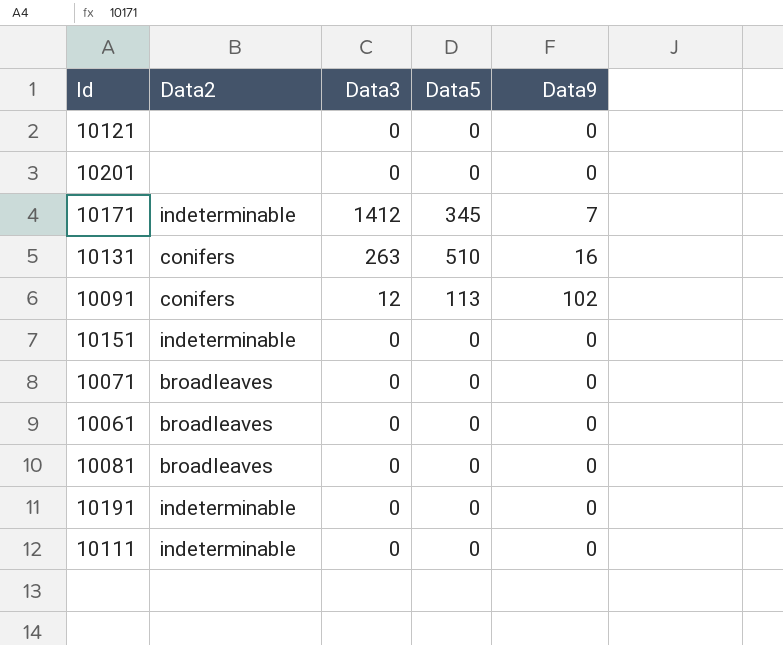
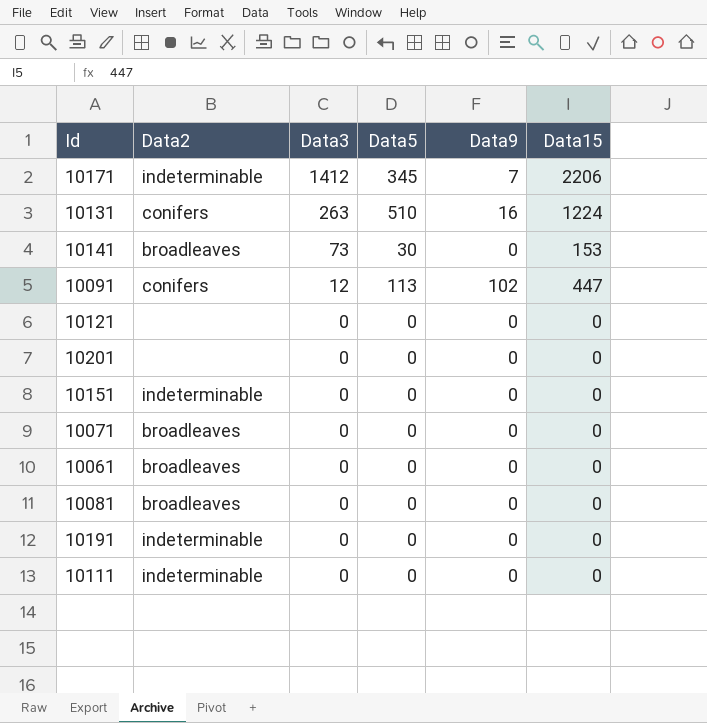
row order: none -> Data3 descending
column Data15 | position: none -> 6
row 10141: none -> broadleaves | 73 | 30 | 0 | 153

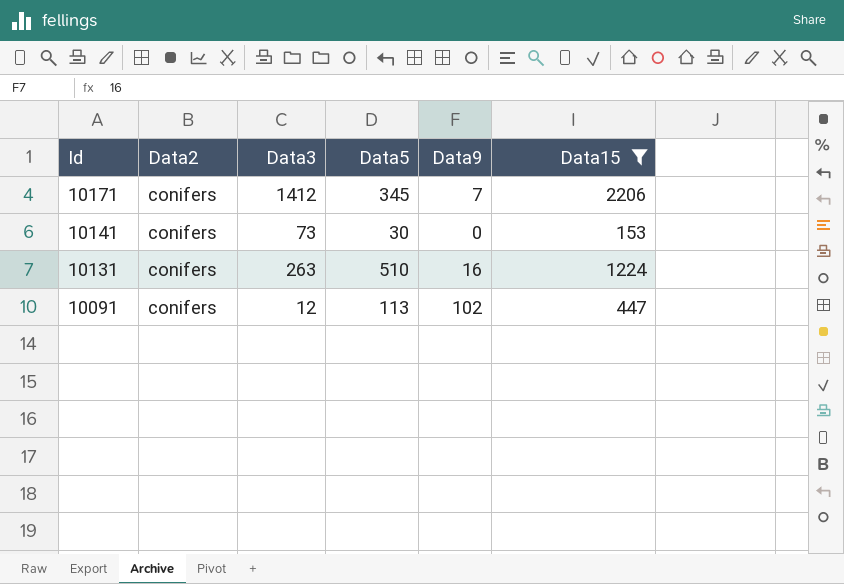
filter: none -> Data15 != 0
row order: Data3 descending -> Id descending
10171 | Data2: indeterminable -> conifers
10141 | Data2: broadleaves -> conifers

